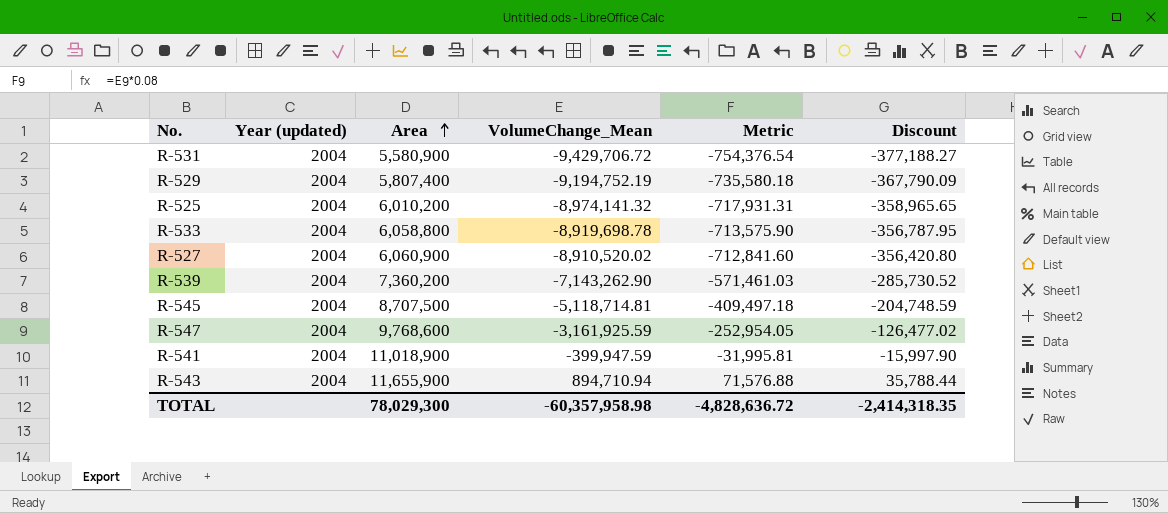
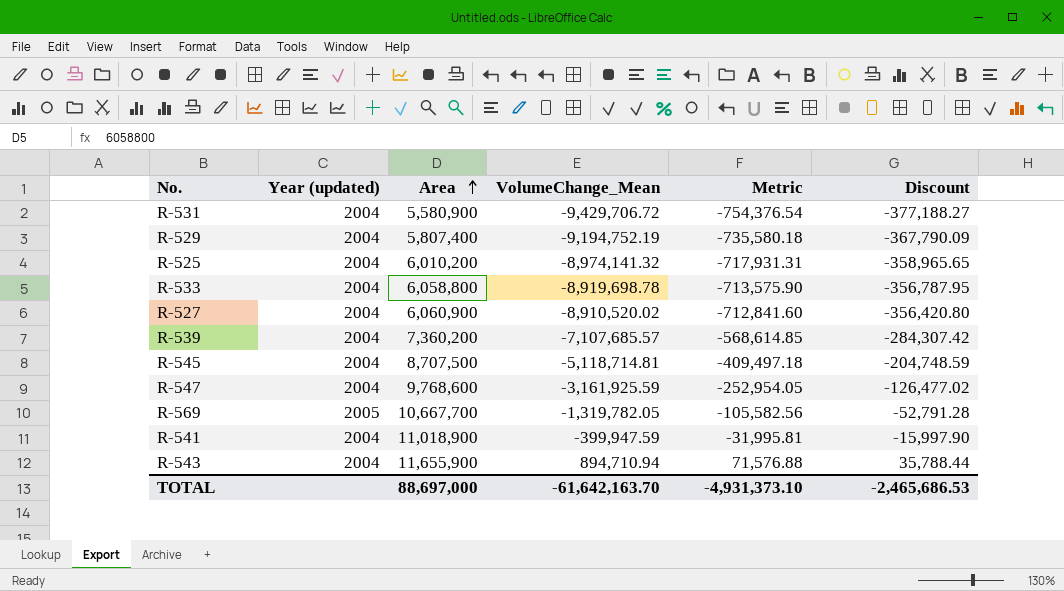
R-539 | VolumeChange_Mean: -7,143,262.90 -> -7,107,685.57
R-539 | Metric: -571,461.03 -> -568,614.85
R-539 | Discount: -285,730.52 -> -284,307.42
row R-569: none -> 2005 | 10,667,700 | -1,319,782.05 | -105,582.56 | -52,791.28
TOTAL | Area: 78,029,300 -> 88,697,000
TOTAL | VolumeChange_Mean: -60,357,958.98 -> -61,642,163.70
TOTAL | Metric: -4,828,636.72 -> -4,931,373.10
TOTAL | Discount: -2,414,318.35 -> -2,465,686.53

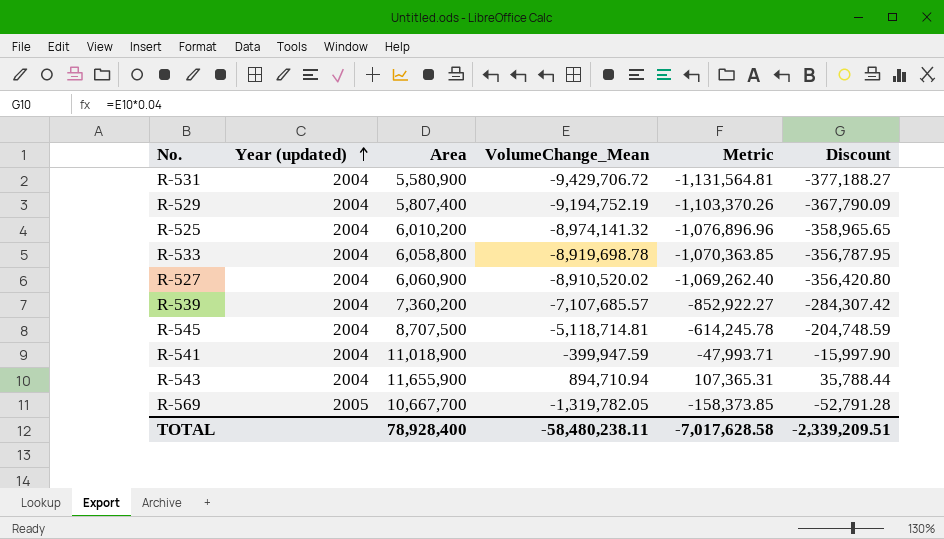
row order: Area ascending -> Year (updated) ascending
column Metric | formula: [VolumeChange_Mean] * 0.08 -> [VolumeChange_Mean] * 0.12
row R-547: 2004 | 9,768,600 | -3,161,925.59 | -252,954.05 | -126,477.02 -> none
TOTAL | Area: 88,697,000 -> 78,928,400
TOTAL | VolumeChange_Mean: -61,642,163.70 -> -58,480,238.11
TOTAL | Metric: -4,931,373.10 -> -7,017,628.58
TOTAL | Discount: -2,465,686.53 -> -2,339,209.51

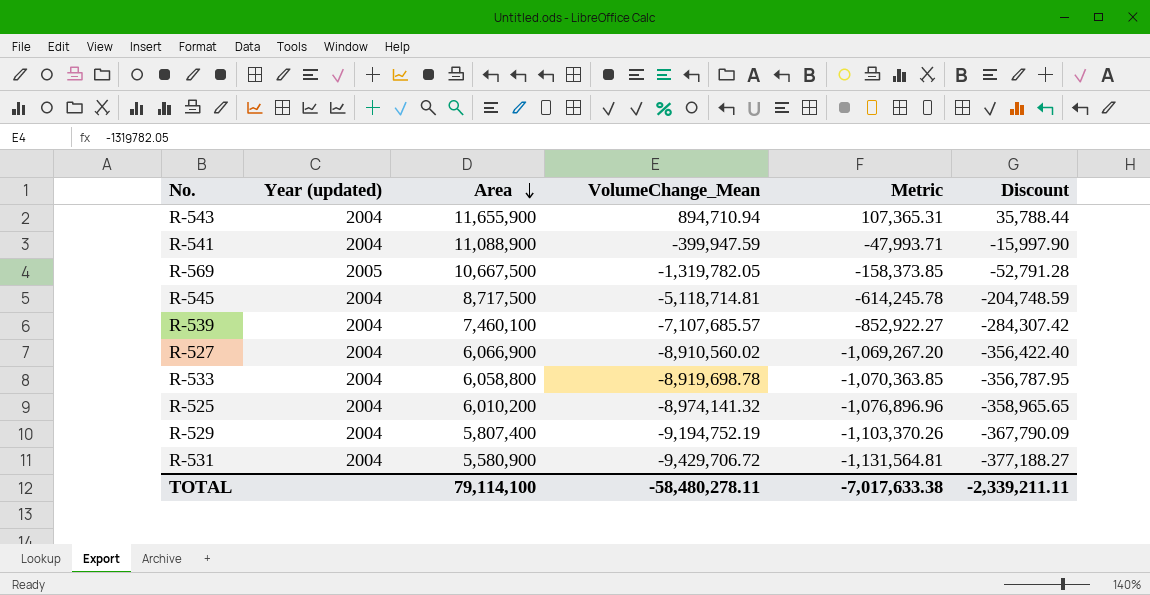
row order: Year (updated) ascending -> Area descending
R-541 | Area: 11,018,900 -> 11,088,900
R-569 | Area: 10,667,700 -> 10,667,500
R-545 | Area: 8,707,500 -> 8,717,500
R-539 | Area: 7,360,200 -> 7,460,100
R-527 | Area: 6,060,900 -> 6,066,900
R-527 | VolumeChange_Mean: -8,910,520.02 -> -8,910,560.02
R-527 | Metric: -1,069,262.40 -> -1,069,267.20
R-527 | Discount: -356,420.80 -> -356,422.40
TOTAL | Area: 78,928,400 -> 79,114,100
TOTAL | VolumeChange_Mean: -58,480,238.11 -> -58,480,278.11
TOTAL | Metric: -7,017,628.58 -> -7,017,633.38
TOTAL | Discount: -2,339,209.51 -> -2,339,211.11

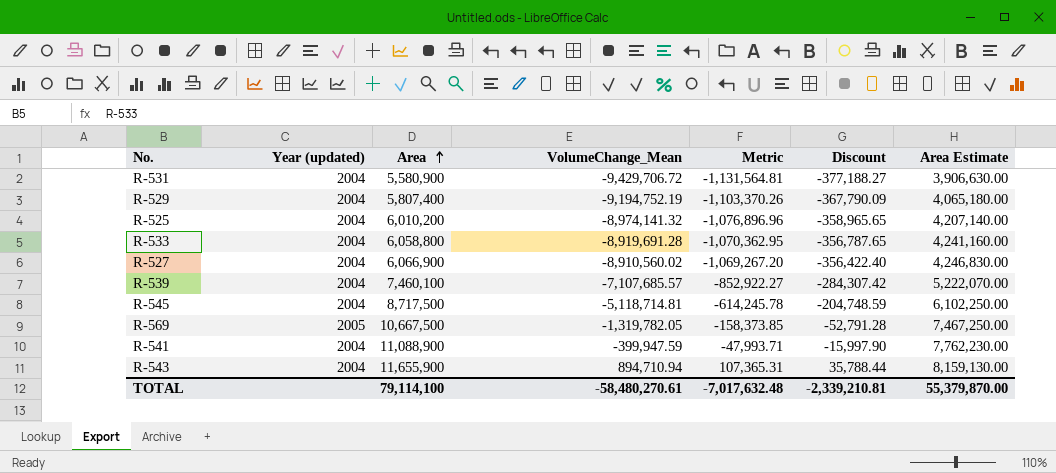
row order: Area descending -> Area ascending
column Area Estimate | formula: none -> [Area] * 0.7
R-533 | VolumeChange_Mean: -8,919,698.78 -> -8,919,691.28
R-533 | Metric: -1,070,363.85 -> -1,070,362.95
R-533 | Discount: -356,787.95 -> -356,787.65
TOTAL | VolumeChange_Mean: -58,480,278.11 -> -58,480,270.61
TOTAL | Metric: -7,017,633.38 -> -7,017,632.48
TOTAL | Discount: -2,339,211.11 -> -2,339,210.81

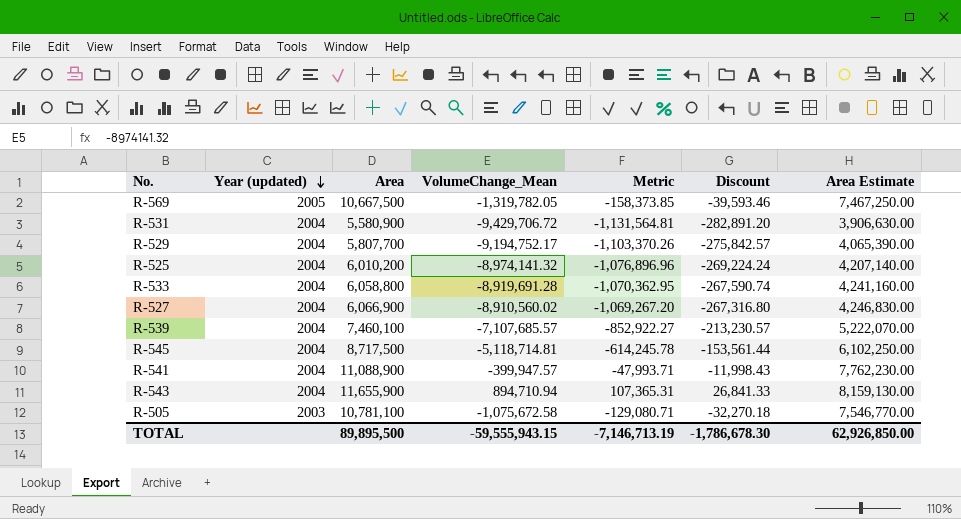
row order: Area ascending -> Year (updated) descending
column Discount | formula: [VolumeChange_Mean] * 0.04 -> [VolumeChange_Mean] * 0.03
R-529 | Area: 5,807,400 -> 5,807,700
R-529 | VolumeChange_Mean: -9,194,752.19 -> -9,194,752.17
R-529 | Area Estimate: 4,065,180.00 -> 4,065,390.00
R-541 | VolumeChange_Mean: -399,947.59 -> -399,947.57
row R-505: none -> 2003 | 10,781,100 | -1,075,672.58 | -129,080.71 | -32,270.18 | 7,546,770.00
TOTAL | Area: 79,114,100 -> 89,895,500
TOTAL | VolumeChange_Mean: -58,480,270.61 -> -59,555,943.15
TOTAL | Metric: -7,017,632.48 -> -7,146,713.19
TOTAL | Discount: -2,339,210.81 -> -1,786,678.30
TOTAL | Area Estimate: 55,379,870.00 -> 62,926,850.00

